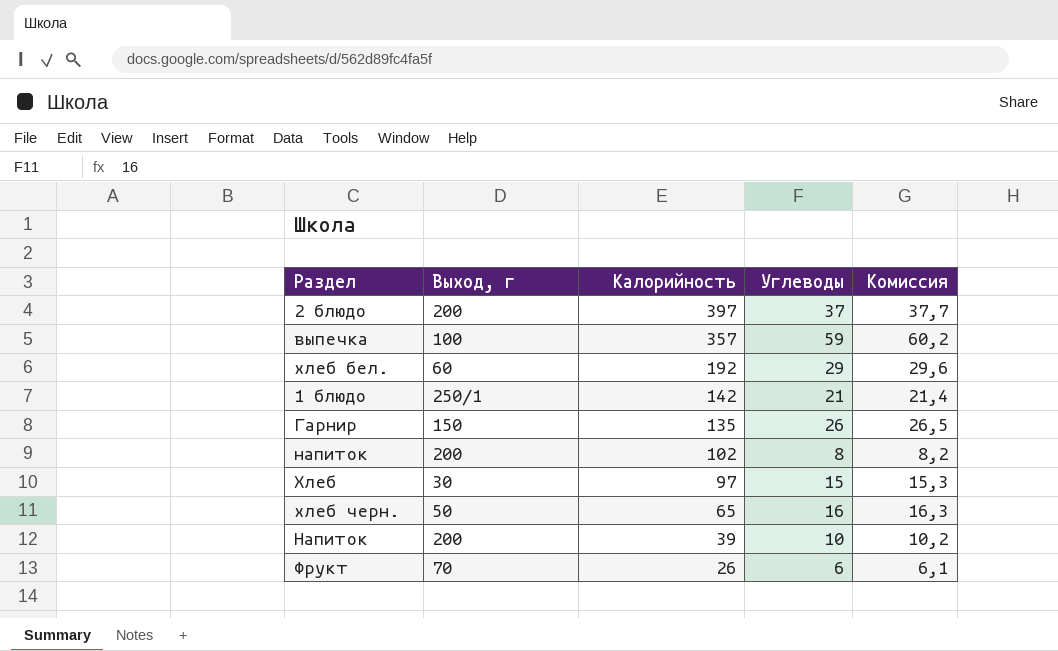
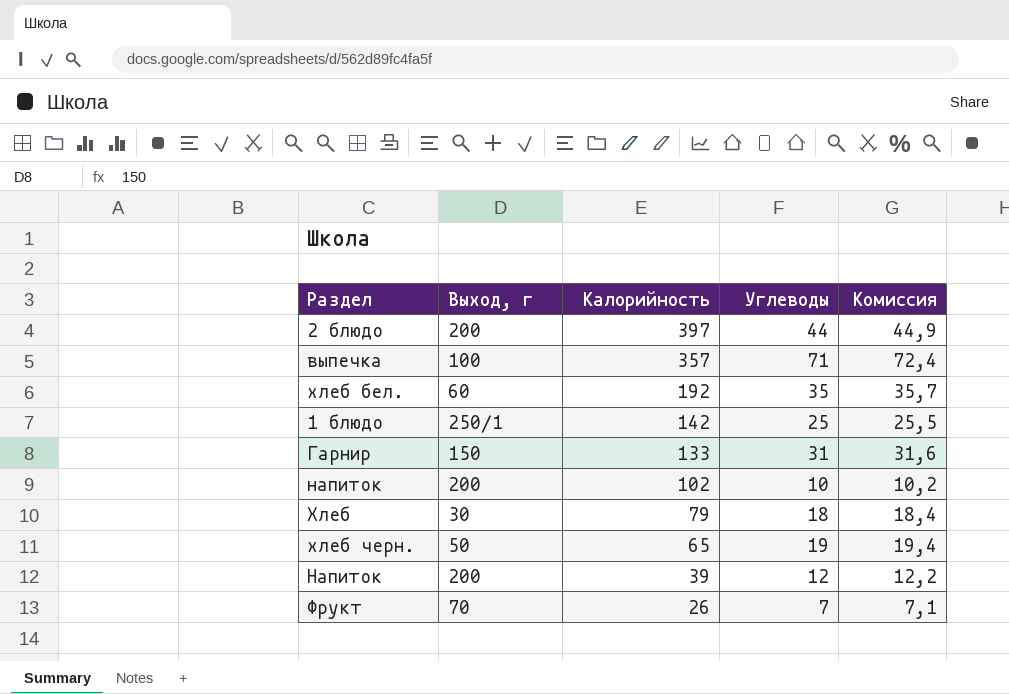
2 блюдо | Углеводы: 37 -> 44
2 блюдо | Комиссия: 37,7 -> 44,9
выпечка | Углеводы: 59 -> 71
выпечка | Комиссия: 60,2 -> 72,4
хлеб бел. | Углеводы: 29 -> 35
хлеб бел. | Комиссия: 29,6 -> 35,7
1 блюдо | Углеводы: 21 -> 25
1 блюдо | Комиссия: 21,4 -> 25,5
Гарнир | Калорийность: 135 -> 133
Гарнир | Углеводы: 26 -> 31
Гарнир | Комиссия: 26,5 -> 31,6
напиток | Углеводы: 8 -> 10
напиток | Комиссия: 8,2 -> 10,2
Хлеб | Калорийность: 97 -> 79
Хлеб | Углеводы: 15 -> 18
Хлеб | Комиссия: 15,3 -> 18,4
хлеб черн. | Углеводы: 16 -> 19
хлеб черн. | Комиссия: 16,3 -> 19,4
Напиток | Углеводы: 10 -> 12
Напиток | Комиссия: 10,2 -> 12,2
Фрукт | Углеводы: 6 -> 7
Фрукт | Комиссия: 6,1 -> 7,1

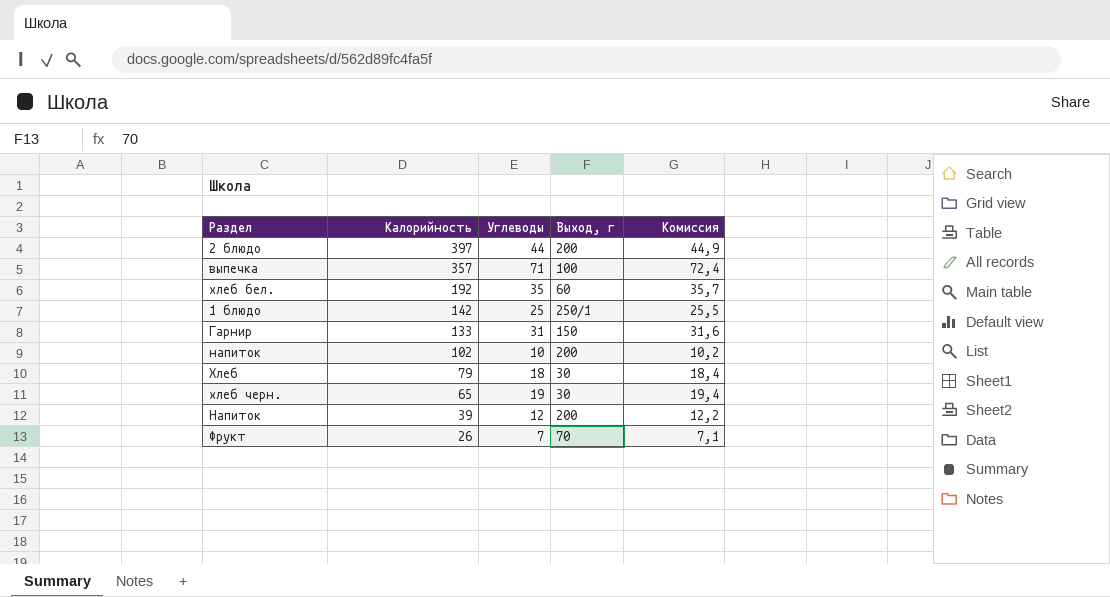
column Выход, г | position: 2 -> 4
хлеб черн. | Выход, г: 50 -> 30

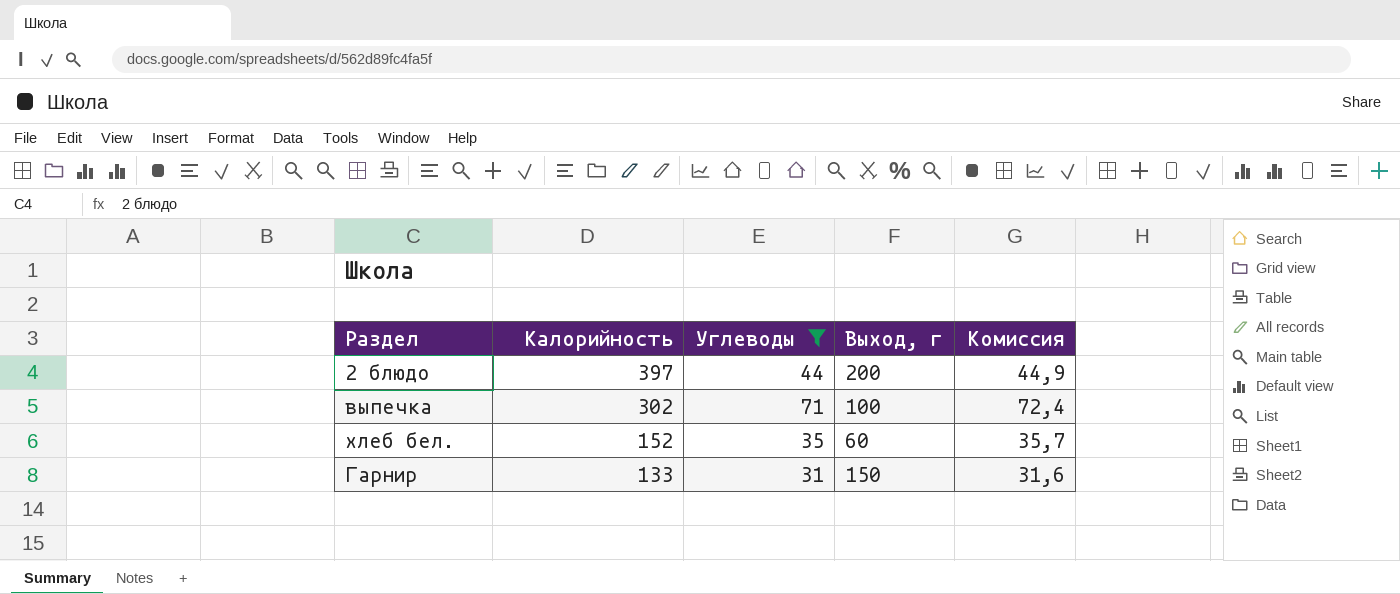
filter: none -> Углеводы >= 31
выпечка | Калорийность: 357 -> 302
хлеб бел. | Калорийность: 192 -> 152

